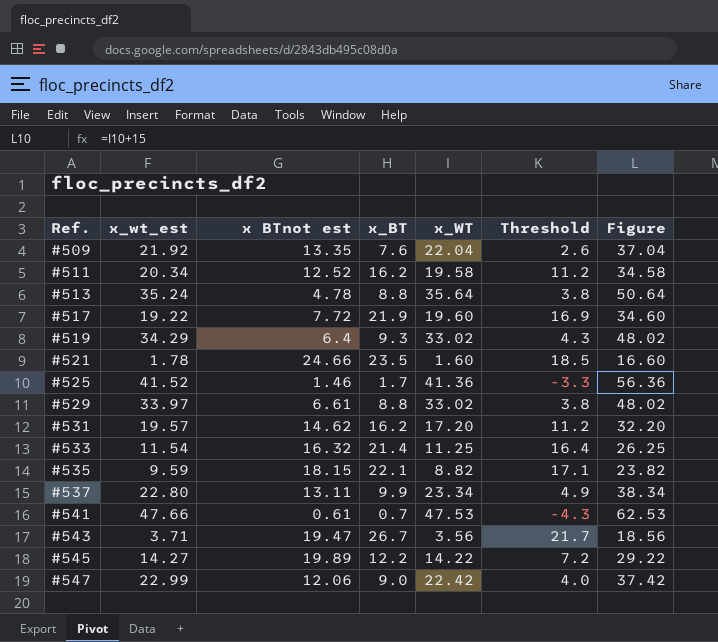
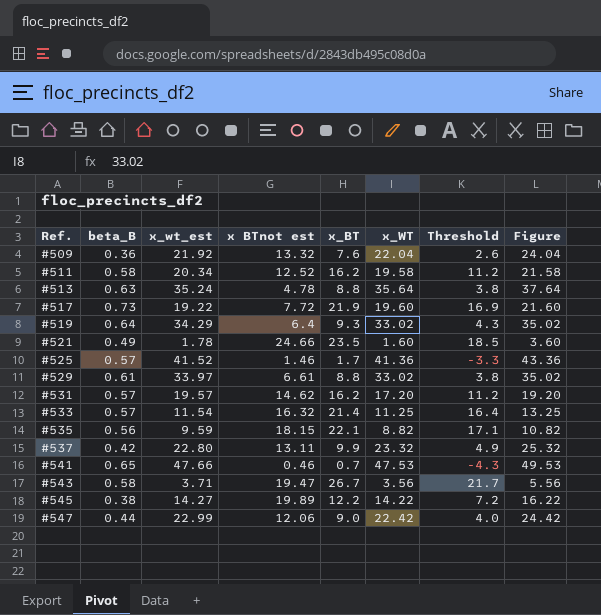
column beta_B | position: none -> 2
column Figure | formula: [x_WT] + 15 -> [x_WT] + 2
#509 | x BTnot est: 13.35 -> 13.32
#537 | x_WT: 23.34 -> 23.32
#541 | x BTnot est: 0.61 -> 0.46

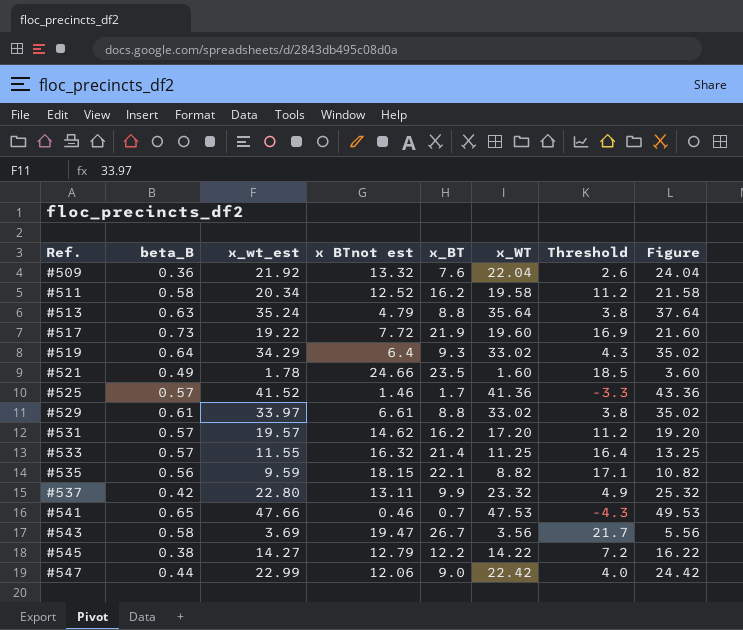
#513 | x BTnot est: 4.78 -> 4.79
#533 | x_wt_est: 11.54 -> 11.55
#543 | x_wt_est: 3.71 -> 3.69
#545 | x BTnot est: 19.89 -> 12.79

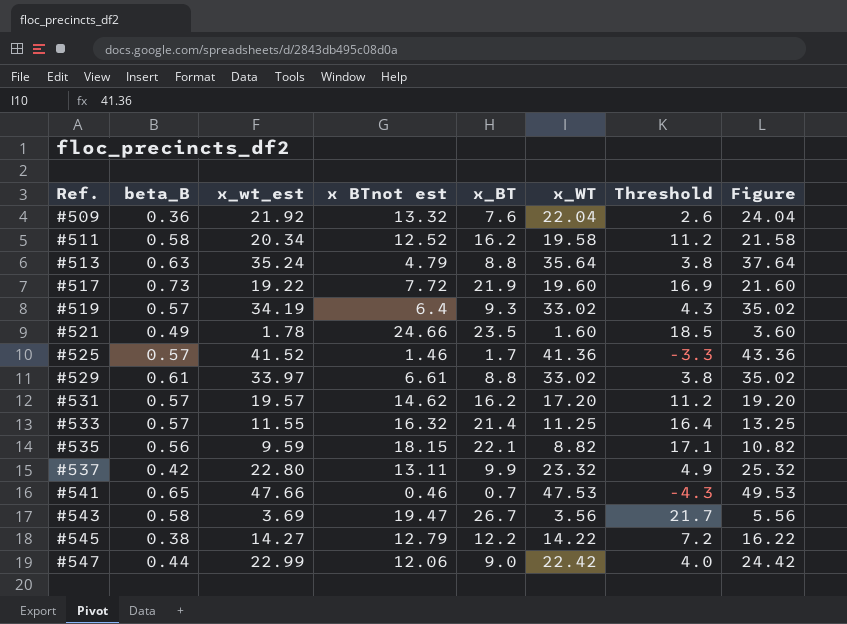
#519 | beta_B: 0.64 -> 0.57
#519 | x_wt_est: 34.29 -> 34.19

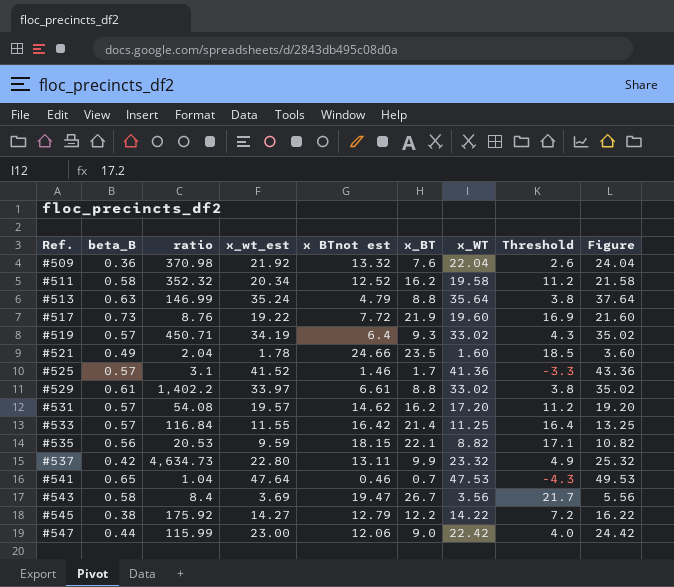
column ratio | position: none -> 3
#533 | x BTnot est: 16.32 -> 16.42
#541 | x_wt_est: 47.66 -> 47.64
#547 | x_wt_est: 22.99 -> 23.00

